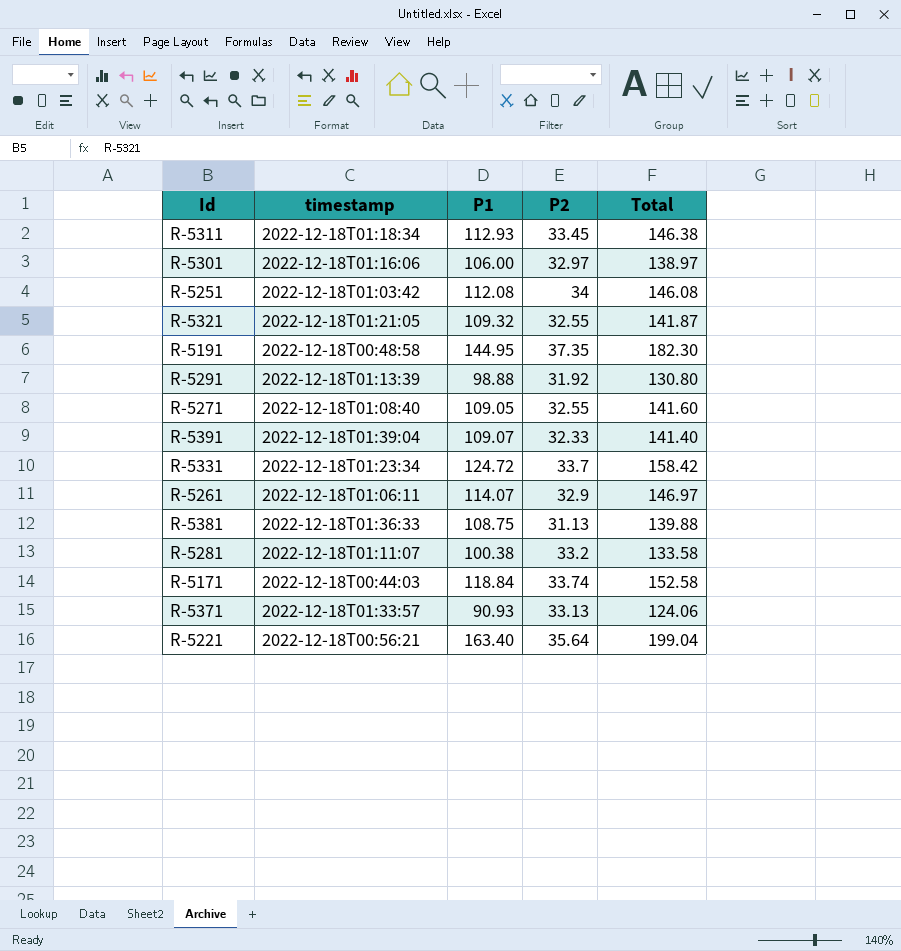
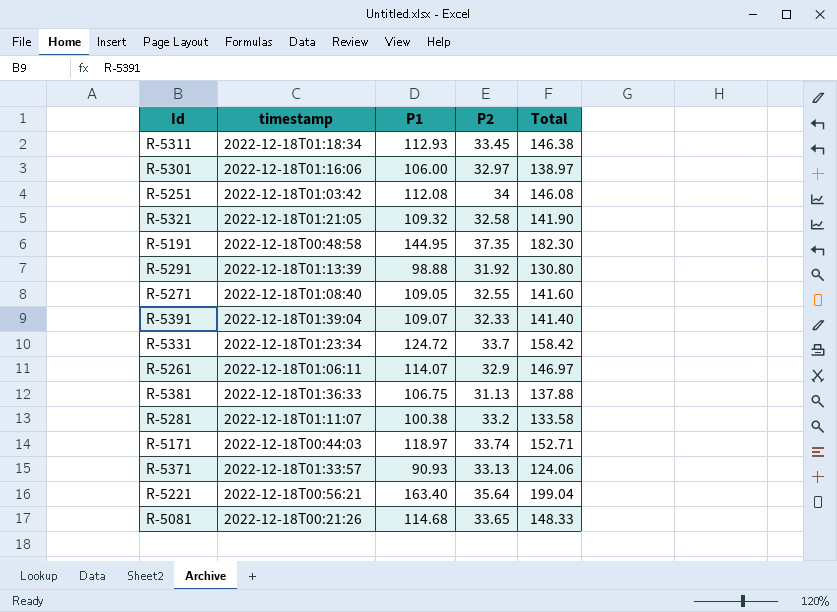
R-5321 | P2: 32.55 -> 32.58
R-5321 | Total: 141.87 -> 141.90
R-5381 | P1: 108.75 -> 106.75
R-5381 | Total: 139.88 -> 137.88
R-5171 | P1: 118.84 -> 118.97
R-5171 | Total: 152.58 -> 152.71
row R-5081: none -> 2022-12-18T00:21:26 | 114.68 | 33.65 | 148.33

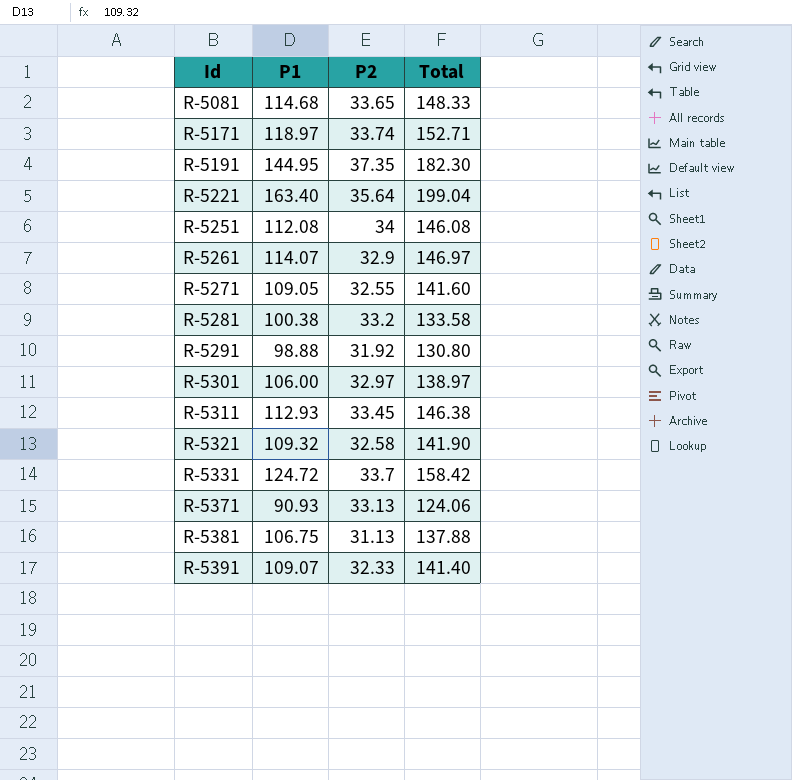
row order: none -> Id ascending
column timestamp | position: 2 -> none

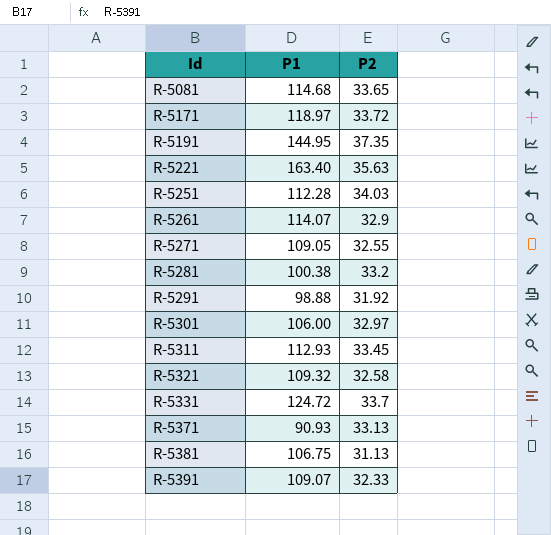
column Total | formula: [P1] + [P2] -> none
R-5171 | P2: 33.74 -> 33.72
R-5221 | P2: 35.64 -> 35.63
R-5251 | P1: 112.08 -> 112.28
R-5251 | P2: 34 -> 34.03

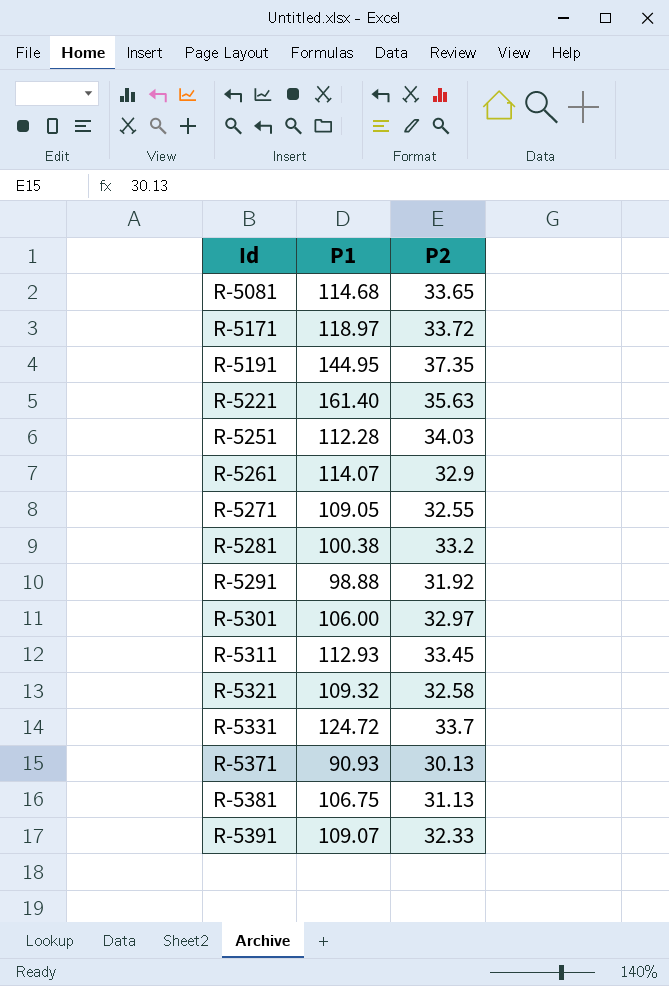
R-5221 | P1: 163.40 -> 161.40
R-5371 | P2: 33.13 -> 30.13

